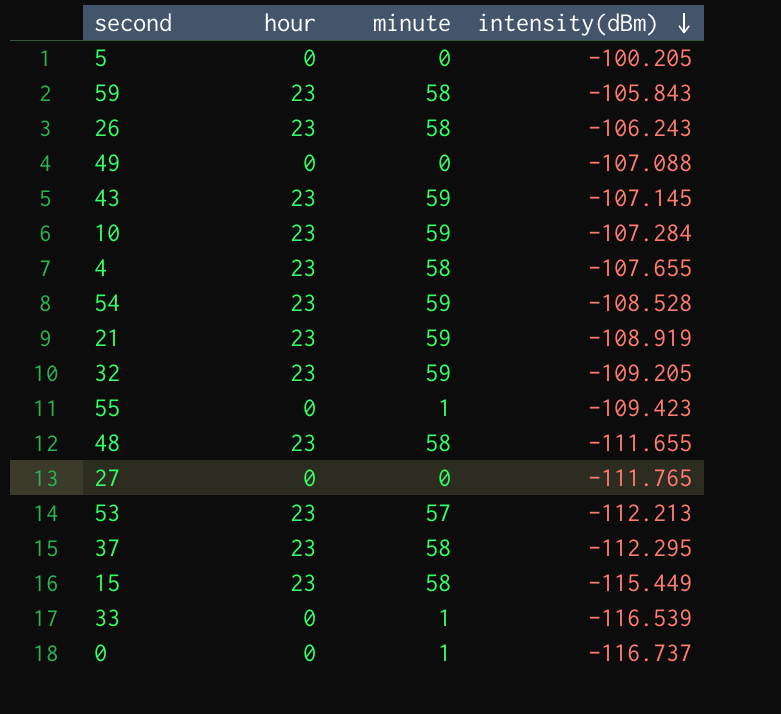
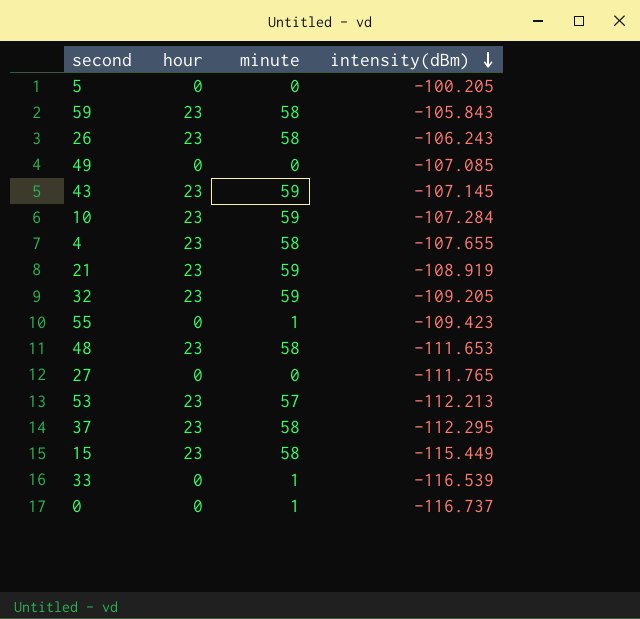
row 54: 23 | 59 | -108.528 -> none
49 | intensity(dBm): -107.088 -> -107.085
48 | intensity(dBm): -111.655 -> -111.653

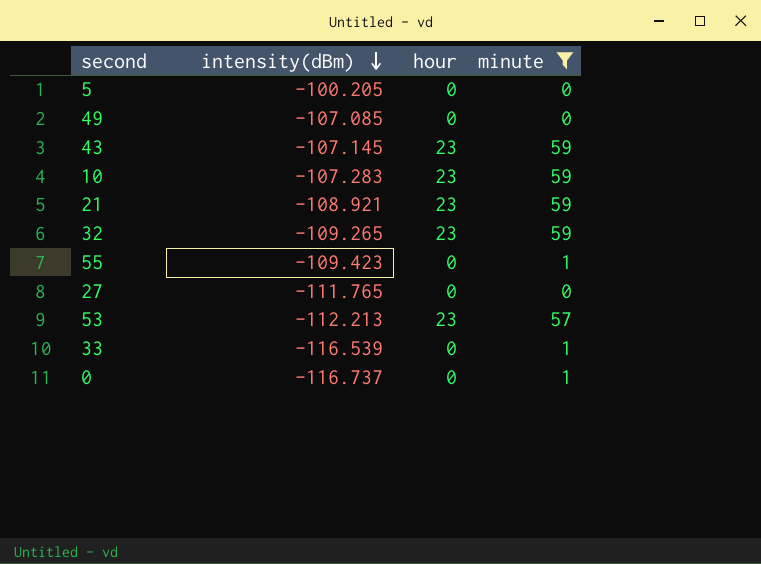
filter: none -> minute != 58
column intensity(dBm) | position: 4 -> 2
10 | intensity(dBm): -107.284 -> -107.283
21 | intensity(dBm): -108.919 -> -108.921
32 | intensity(dBm): -109.205 -> -109.265

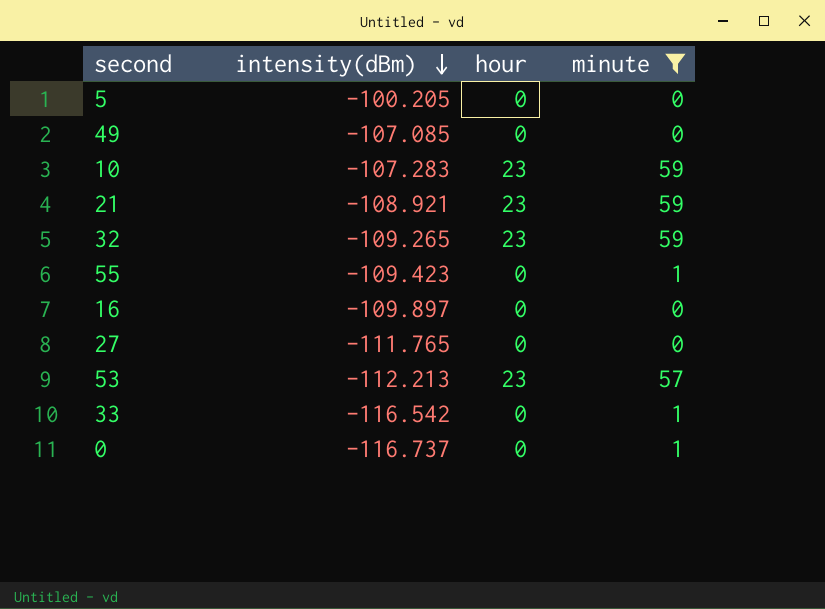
row 43: -107.145 | 23 | 59 -> none
row 16: none -> -109.897 | 0 | 0
33 | intensity(dBm): -116.539 -> -116.542

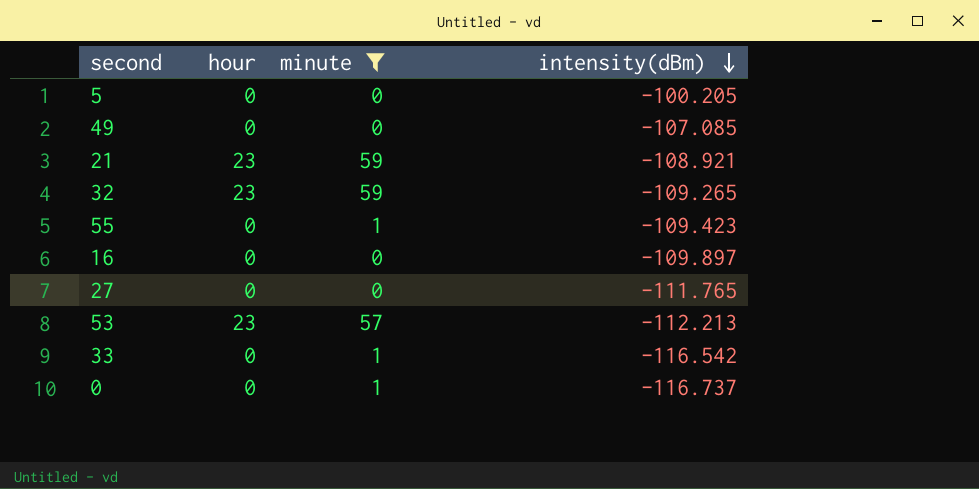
column intensity(dBm) | position: 2 -> 4
row 10: -107.283 | 23 | 59 -> none

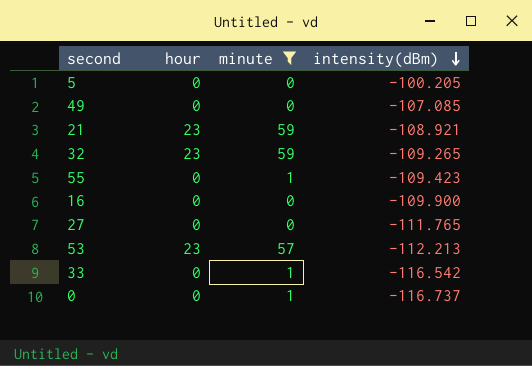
16 | intensity(dBm): -109.897 -> -109.900

